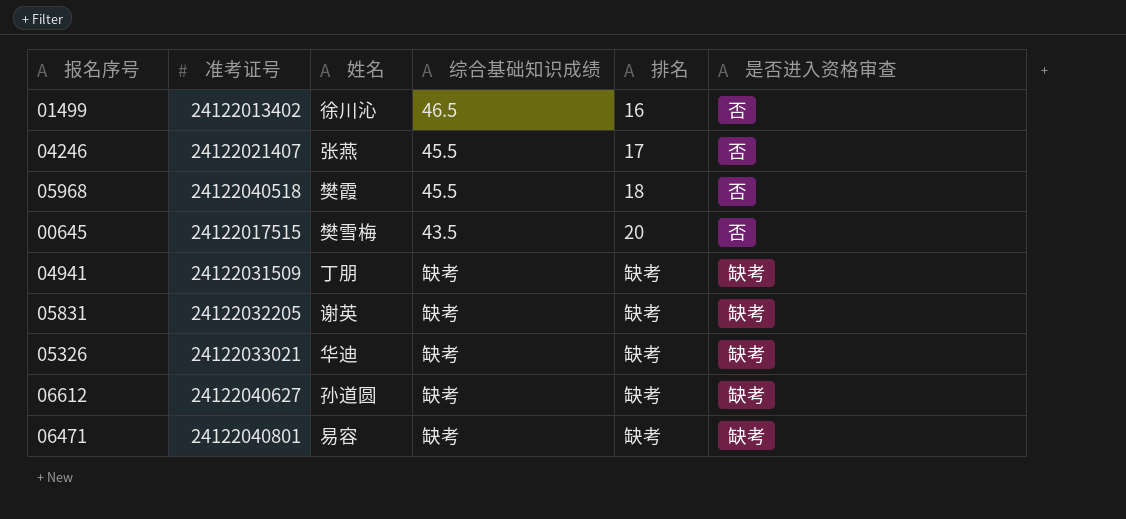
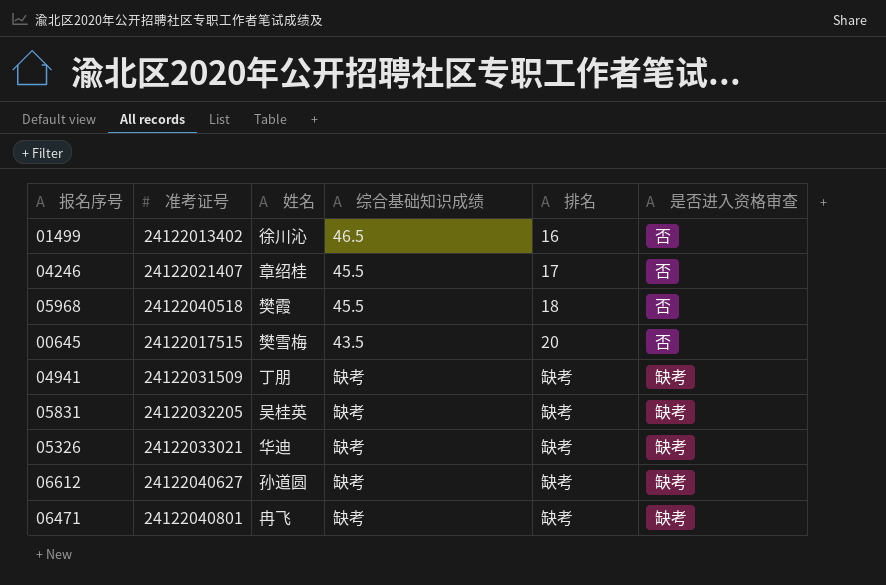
04246 | 姓名: 张燕 -> 章绍桂
05831 | 姓名: 谢英 -> 吴桂英
06471 | 姓名: 易容 -> 冉飞

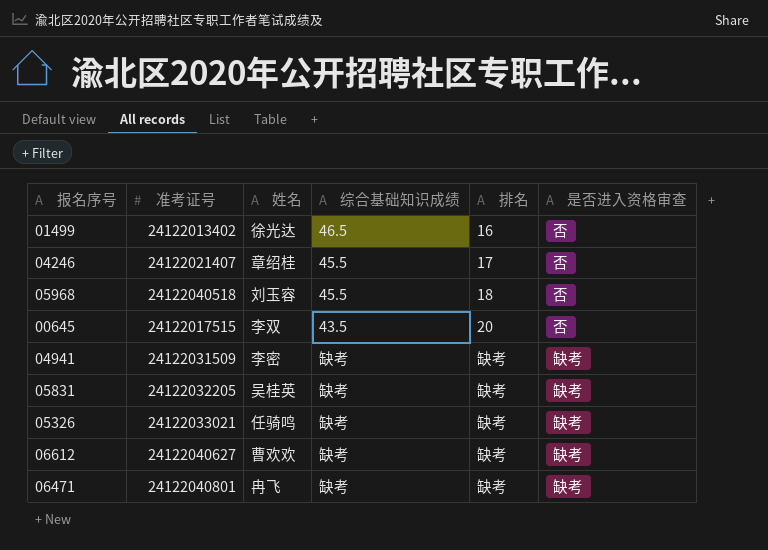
01499 | 姓名: 徐川沁 -> 徐光达
05968 | 姓名: 樊霞 -> 刘玉容
00645 | 姓名: 樊雪梅 -> 李双
04941 | 姓名: 丁朋 -> 李密
05326 | 姓名: 华迪 -> 任骑鸣
06612 | 姓名: 孙道圆 -> 曹欢欢

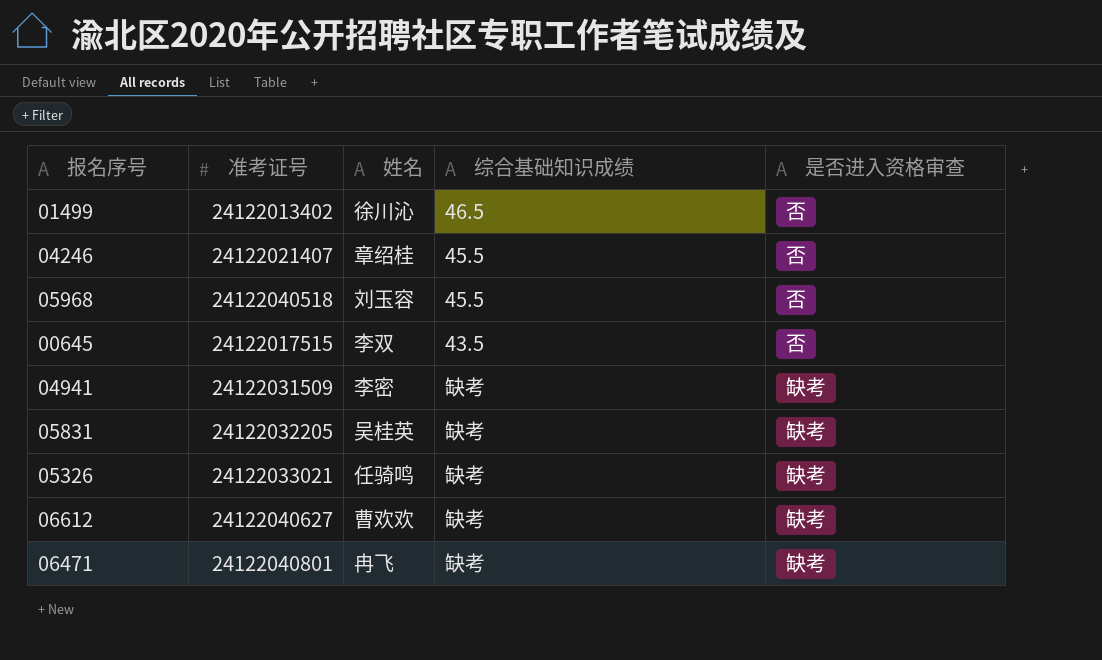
column 排名 | position: 5 -> none
01499 | 姓名: 徐光达 -> 徐川沁

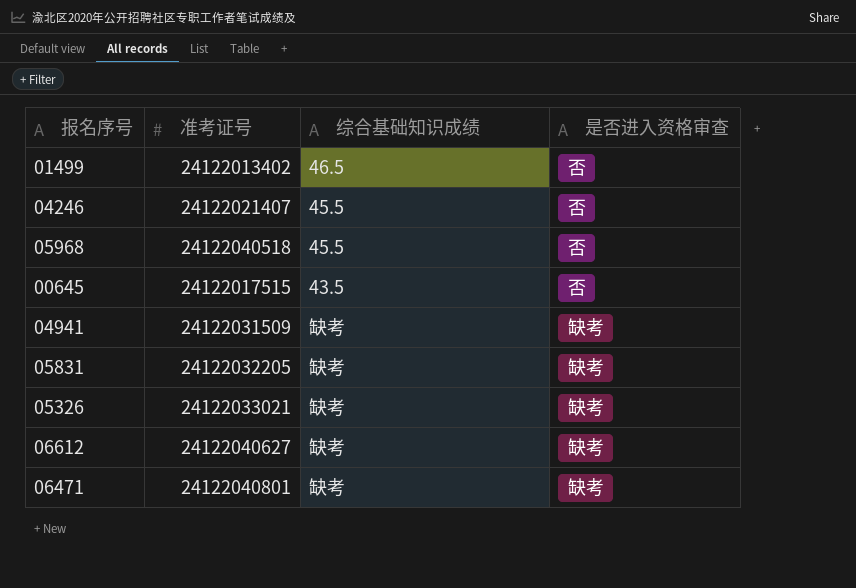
column 姓名 | position: 3 -> none

